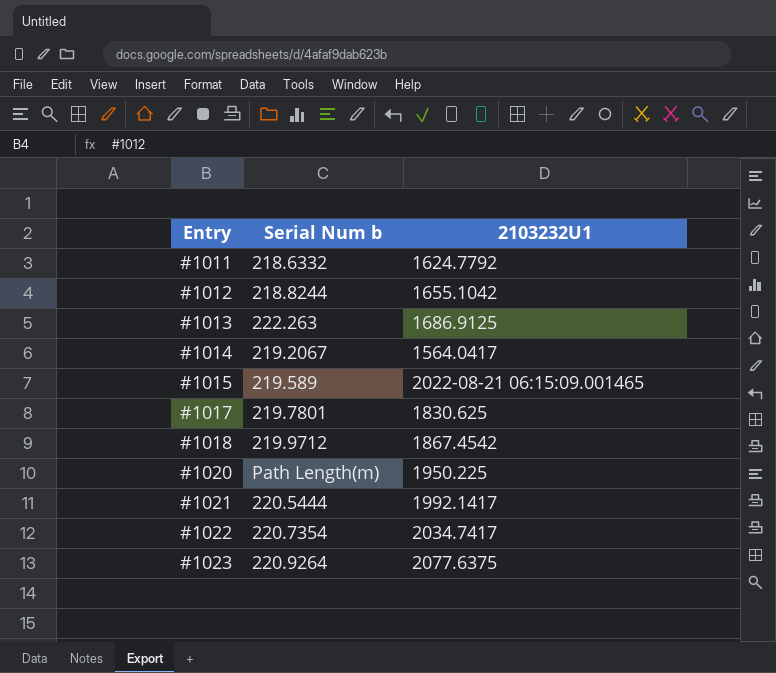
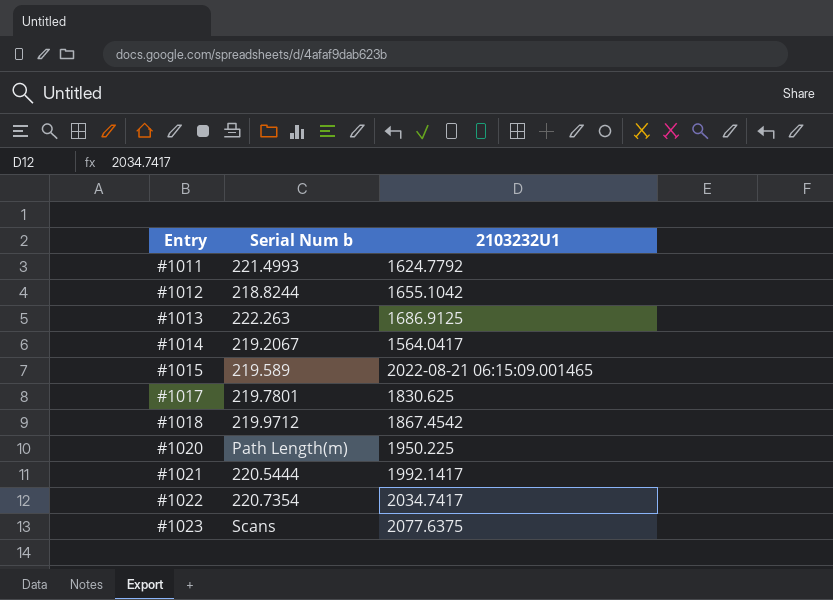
#1011 | Serial Num b: 218.6332 -> 221.4993
#1023 | Serial Num b: 220.9264 -> Scans

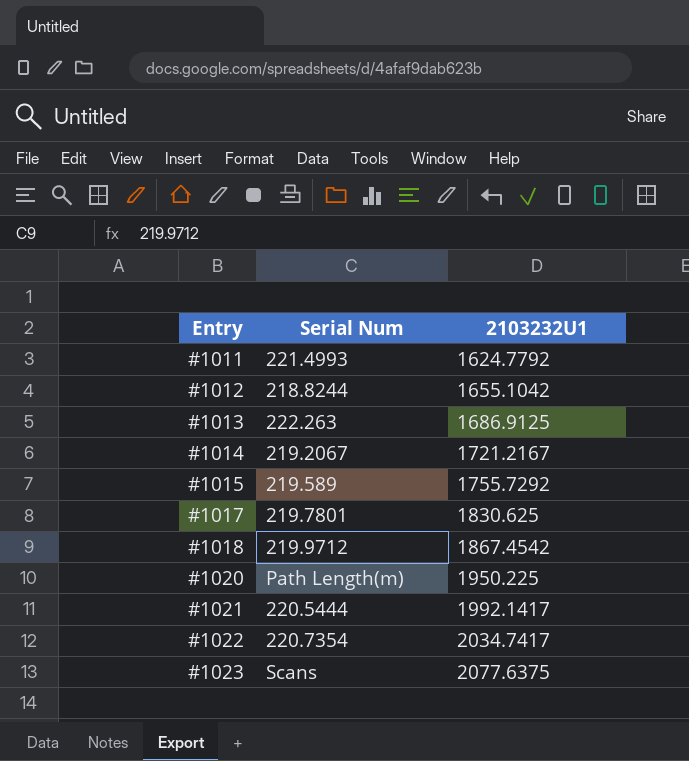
column name: Serial Num b -> Serial Num
#1014 | 2103232U1: 1564.0417 -> 1721.2167
#1015 | 2103232U1: 2022-08-21 06:15:09.001465 -> 1755.7292

